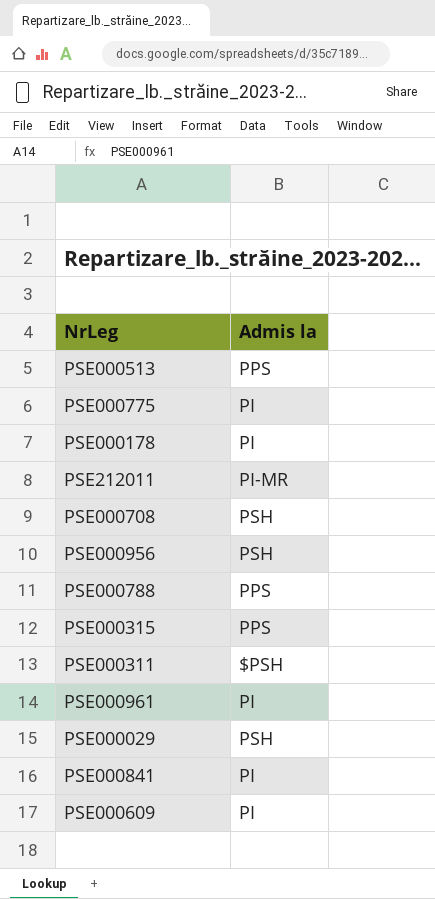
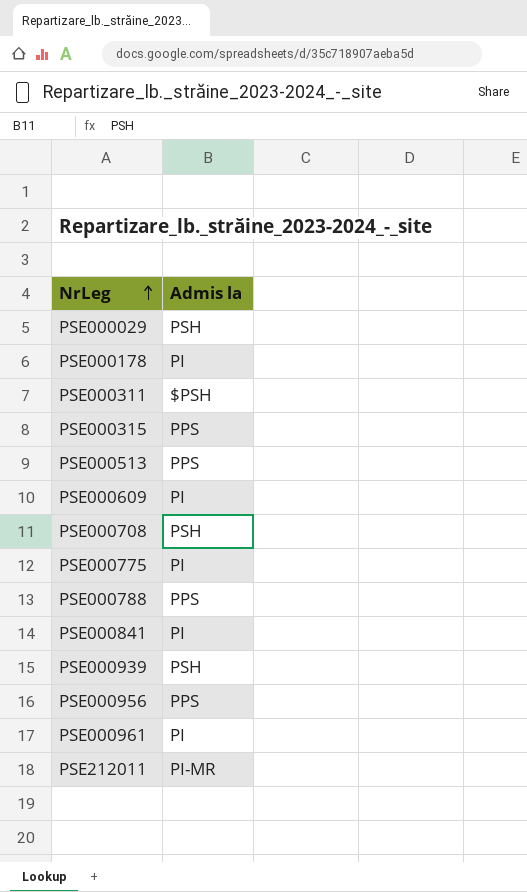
row order: none -> NrLeg ascending
row PSE000939: none -> PSH
PSE000956 | Admis la: PSH -> PPS

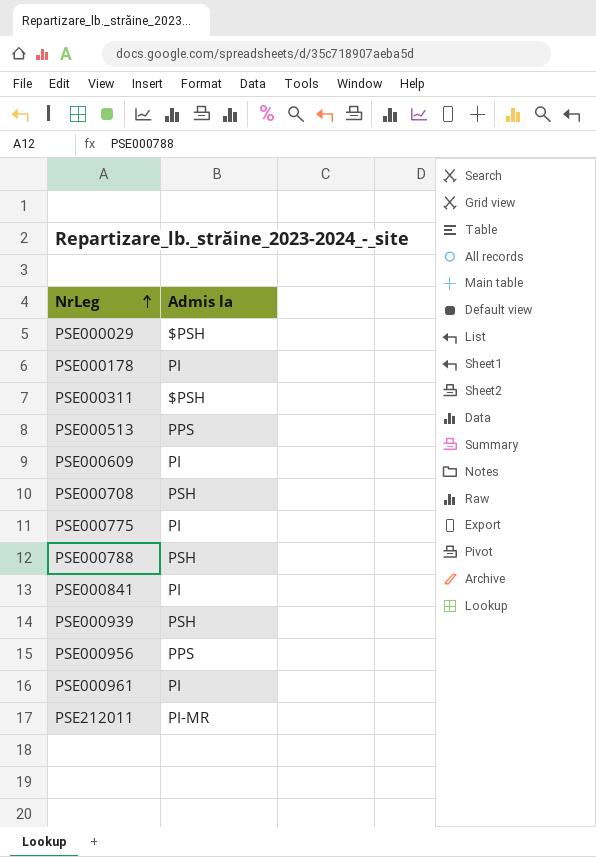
row PSE000315: PPS -> none
PSE000029 | Admis la: PSH -> $PSH
PSE000788 | Admis la: PPS -> PSH

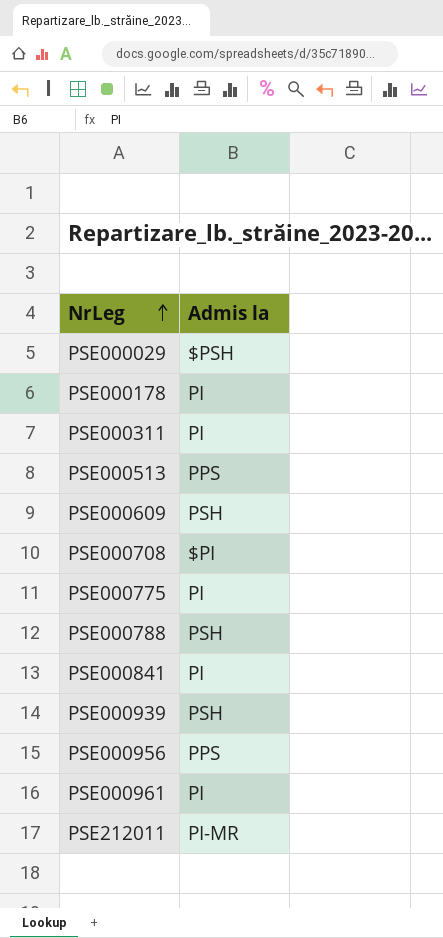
PSE000311 | Admis la: $PSH -> PI
PSE000609 | Admis la: PI -> PSH
PSE000708 | Admis la: PSH -> $PI

